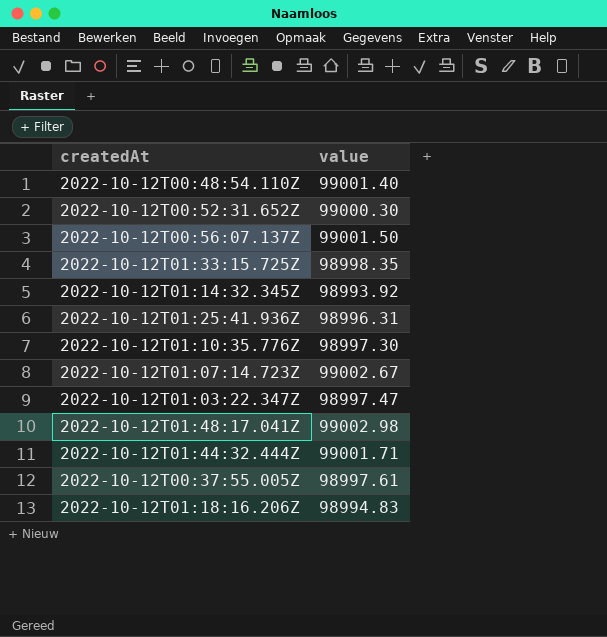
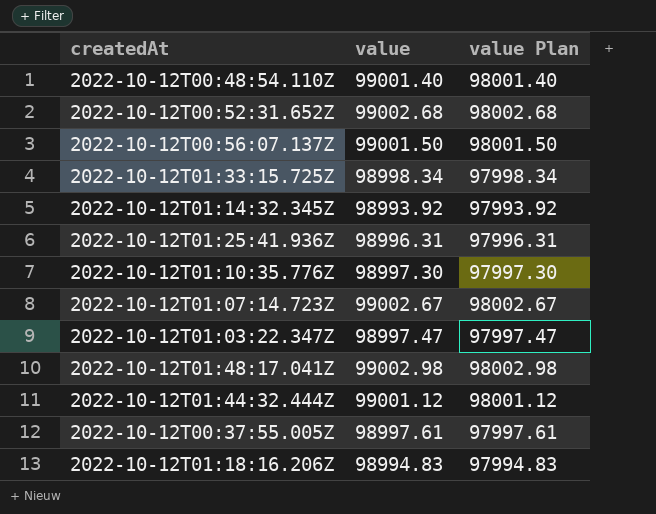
column value Plan | formula: none -> [value] - 1000
2022-10-12T00:52:31.652Z | value: 99000.30 -> 99002.68
2022-10-12T01:33:15.725Z | value: 98998.35 -> 98998.34
2022-10-12T01:44:32.444Z | value: 99001.71 -> 99001.12

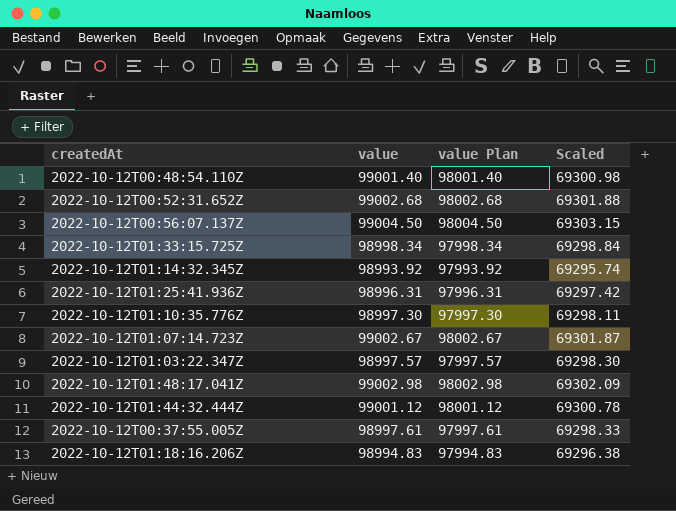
column Scaled | formula: none -> [value] * 0.7
2022-10-12T00:56:07.137Z | value: 99001.50 -> 99004.50
2022-10-12T00:56:07.137Z | value Plan: 98001.50 -> 98004.50
2022-10-12T01:03:22.347Z | value: 98997.47 -> 98997.57
2022-10-12T01:03:22.347Z | value Plan: 97997.47 -> 97997.57

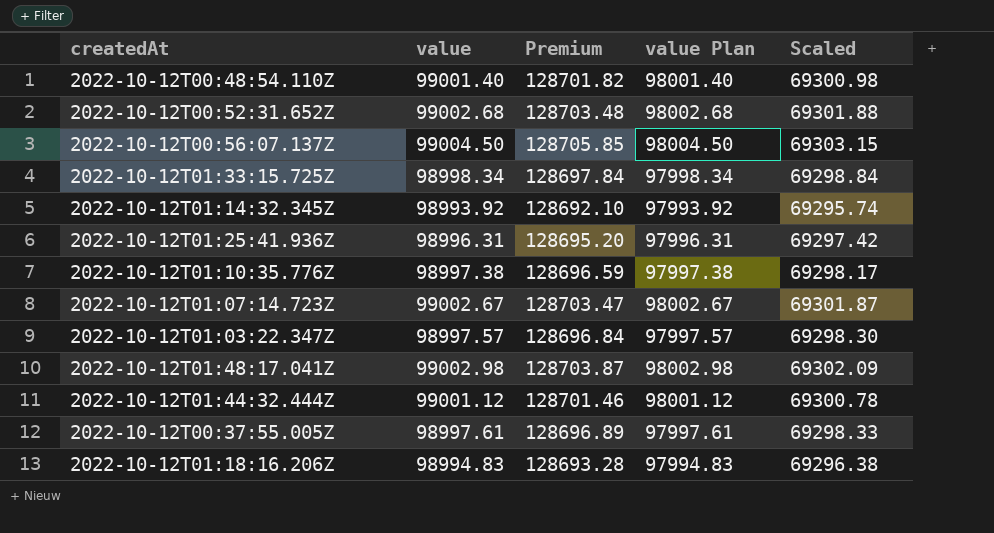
column Premium | formula: none -> [value] * 1.3
2022-10-12T01:10:35.776Z | value: 98997.30 -> 98997.38
2022-10-12T01:10:35.776Z | value Plan: 97997.30 -> 97997.38
2022-10-12T01:10:35.776Z | Scaled: 69298.11 -> 69298.17

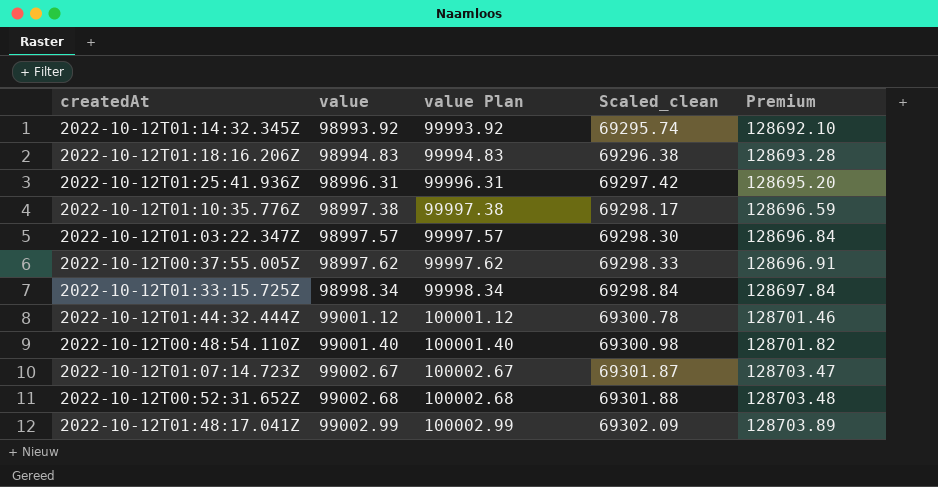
row order: none -> value ascending
column value Plan | formula: [value] - 1000 -> [value] + 1000
column name: Scaled -> Scaled_clean
column Premium | position: 3 -> 5
row 2022-10-12T00:56:07.137Z: 99004.50 | 128705.85 | 98004.50 | 69303.15 -> none
2022-10-12T00:37:55.005Z | value: 98997.61 -> 98997.62
2022-10-12T00:37:55.005Z | Premium: 128696.89 -> 128696.91
2022-10-12T01:48:17.041Z | value: 99002.98 -> 99002.99
2022-10-12T01:48:17.041Z | Premium: 128703.87 -> 128703.89

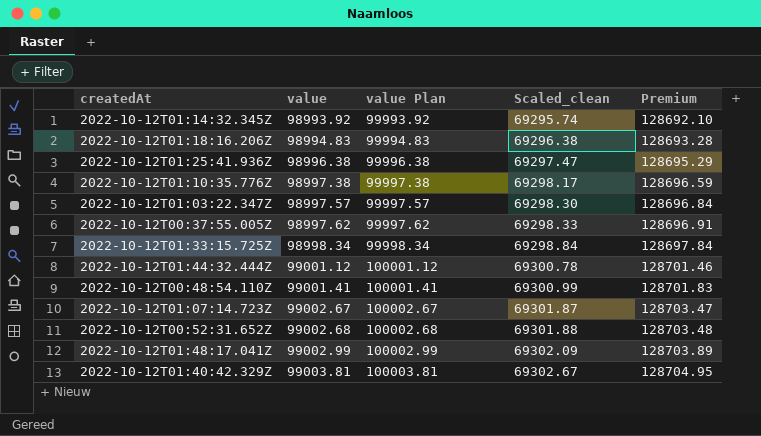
2022-10-12T01:25:41.936Z | value: 98996.31 -> 98996.38
2022-10-12T01:25:41.936Z | value Plan: 99996.31 -> 99996.38
2022-10-12T01:25:41.936Z | Scaled_clean: 69297.42 -> 69297.47
2022-10-12T01:25:41.936Z | Premium: 128695.20 -> 128695.29
2022-10-12T00:48:54.110Z | value: 99001.40 -> 99001.41
2022-10-12T00:48:54.110Z | value Plan: 100001.40 -> 100001.41
2022-10-12T00:48:54.110Z | Scaled_clean: 69300.98 -> 69300.99
2022-10-12T00:48:54.110Z | Premium: 128701.82 -> 128701.83
row 2022-10-12T01:40:42.329Z: none -> 99003.81 | 100003.81 | 69302.67 | 128704.95

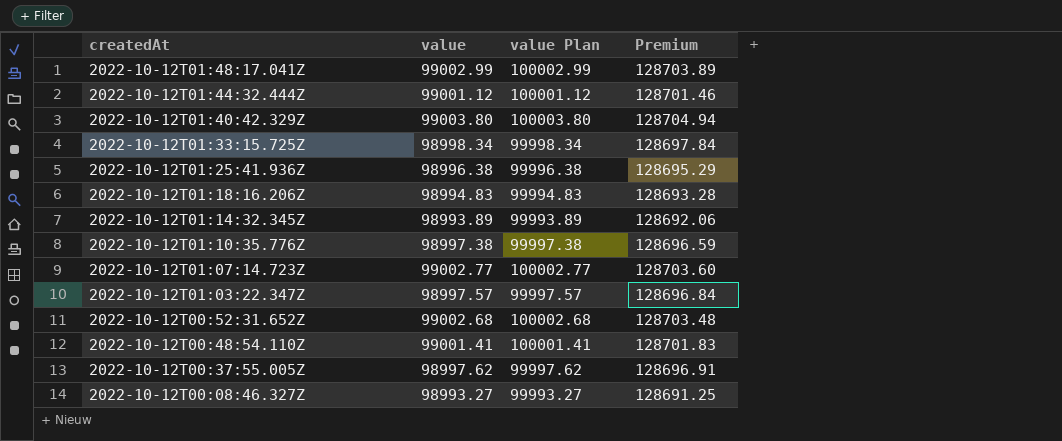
row order: value ascending -> createdAt descending
column Scaled_clean | formula: [value] * 0.7 -> none
2022-10-12T01:40:42.329Z | value: 99003.81 -> 99003.80
2022-10-12T01:40:42.329Z | value Plan: 100003.81 -> 100003.80
2022-10-12T01:40:42.329Z | Premium: 128704.95 -> 128704.94
2022-10-12T01:14:32.345Z | value: 98993.92 -> 98993.89
2022-10-12T01:14:32.345Z | value Plan: 99993.92 -> 99993.89
2022-10-12T01:14:32.345Z | Premium: 128692.10 -> 128692.06
2022-10-12T01:07:14.723Z | value: 99002.67 -> 99002.77
2022-10-12T01:07:14.723Z | value Plan: 100002.67 -> 100002.77
2022-10-12T01:07:14.723Z | Premium: 128703.47 -> 128703.60
row 2022-10-12T00:08:46.327Z: none -> 98993.27 | 99993.27 | 128691.25

